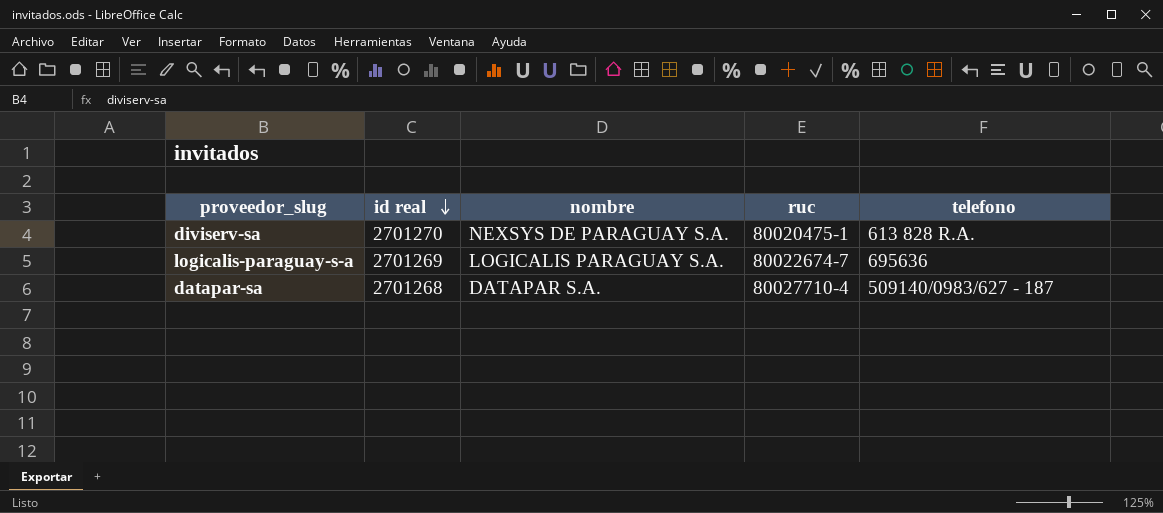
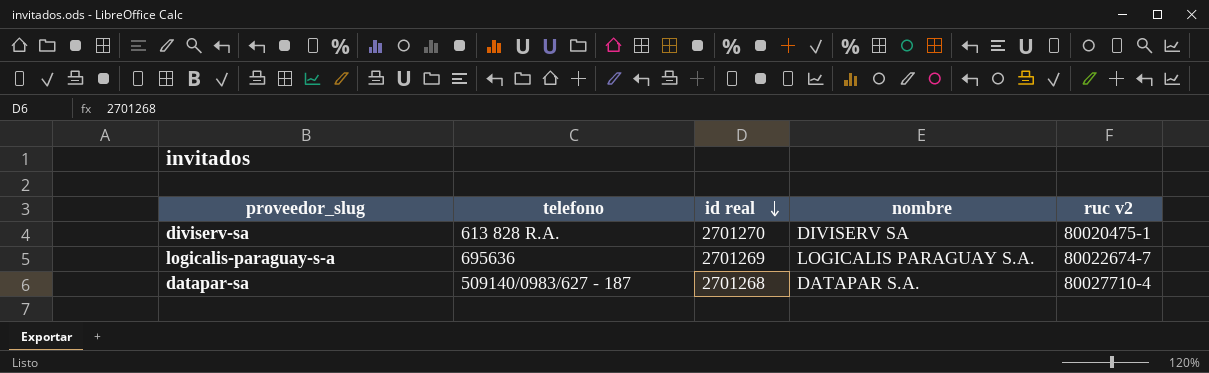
column telefono | position: 5 -> 2
column name: ruc -> ruc v2
diviserv-sa | nombre: NEXSYS DE PARAGUAY S.A. -> DIVISERV SA

